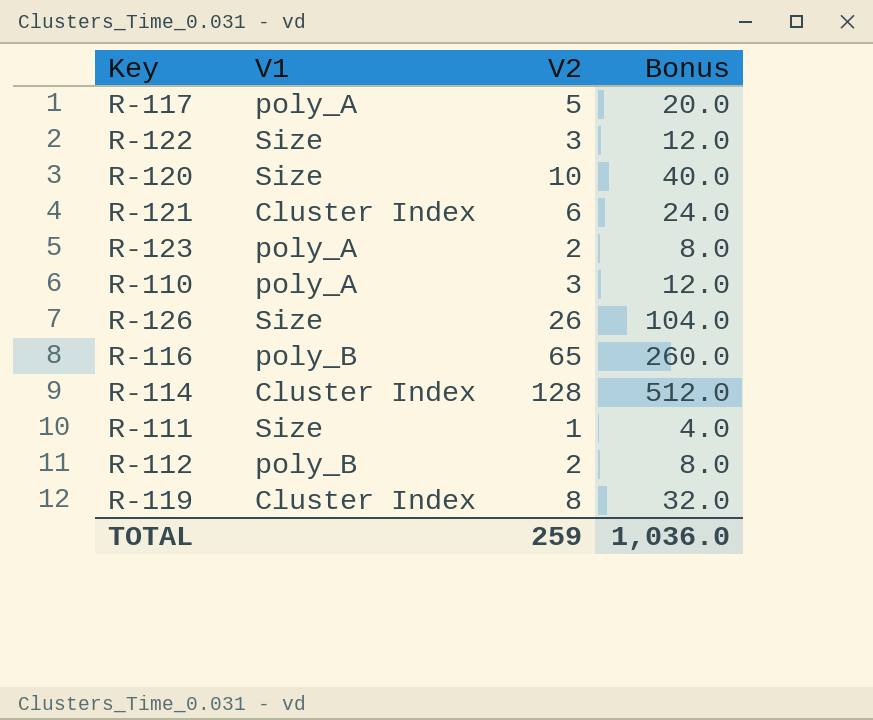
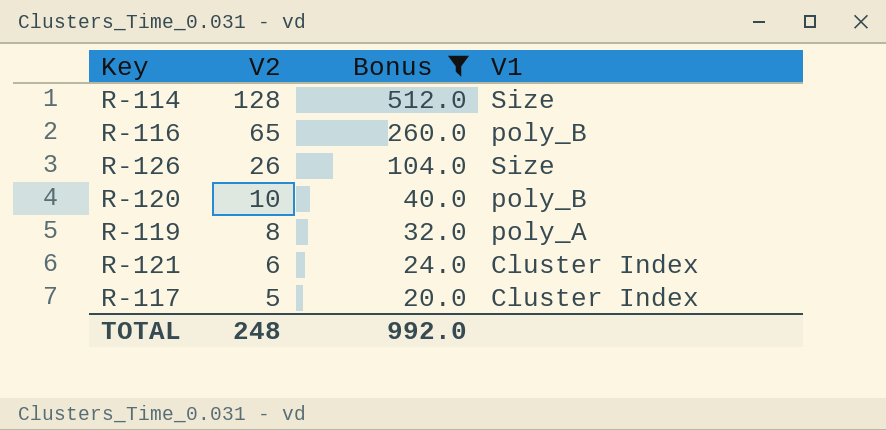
filter: none -> Bonus >= 20.0
row order: none -> V2 descending
column V1 | position: 2 -> 4
R-114 | V1: Cluster Index -> Size
R-120 | V1: Size -> poly_B
R-119 | V1: Cluster Index -> poly_A
R-117 | V1: poly_A -> Cluster Index
TOTAL | V2: 259 -> 248
TOTAL | Bonus: 1,036.0 -> 992.0

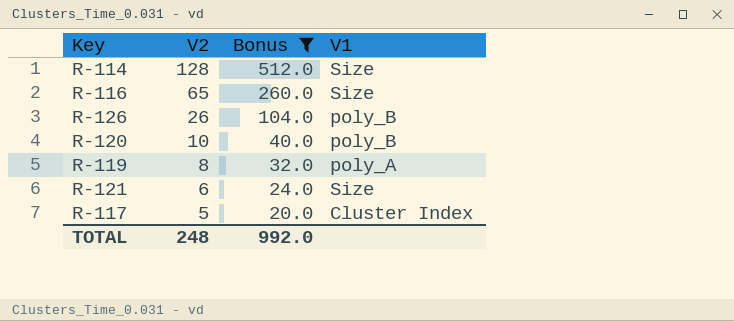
R-116 | V1: poly_B -> Size
R-126 | V1: Size -> poly_B
R-121 | V1: Cluster Index -> Size

